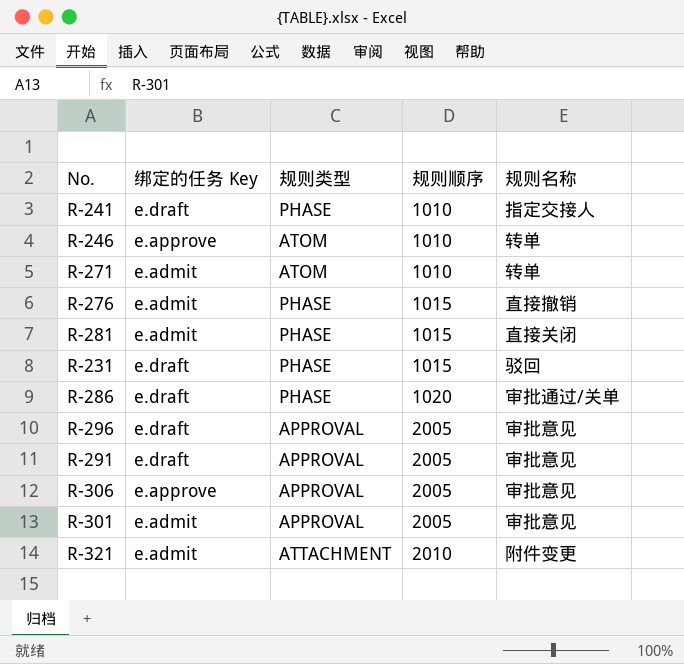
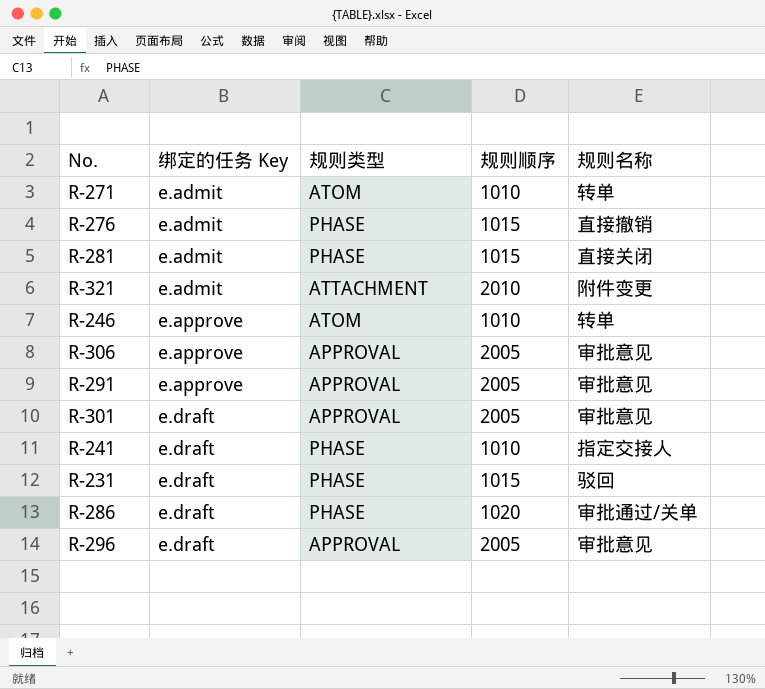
row order: 规则顺序 ascending -> 绑定的任务 Key ascending
R-291 | 绑定的任务 Key: e.draft -> e.approve
R-301 | 绑定的任务 Key: e.admit -> e.draft

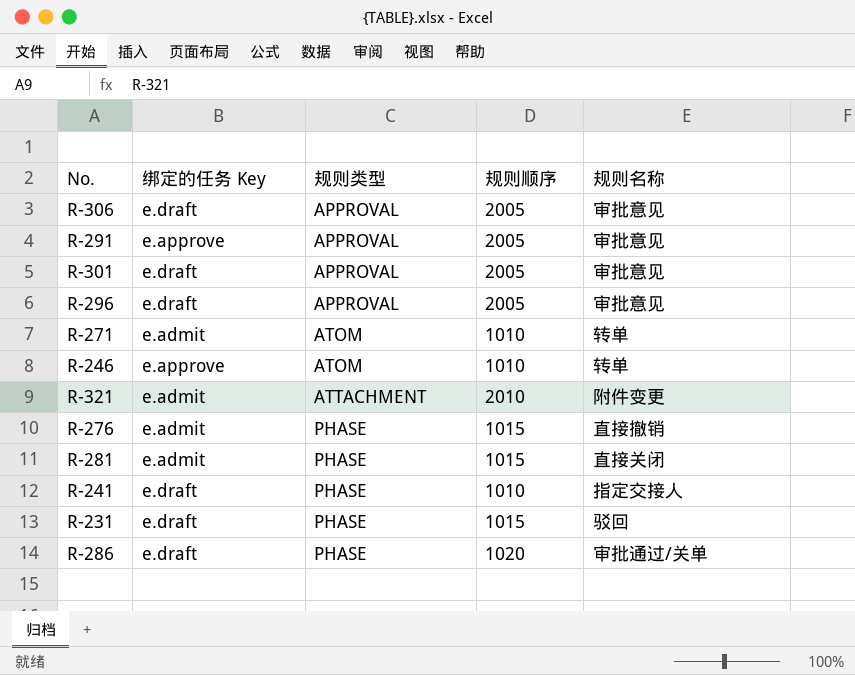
row order: 绑定的任务 Key ascending -> 规则类型 ascending
R-306 | 绑定的任务 Key: e.approve -> e.draft

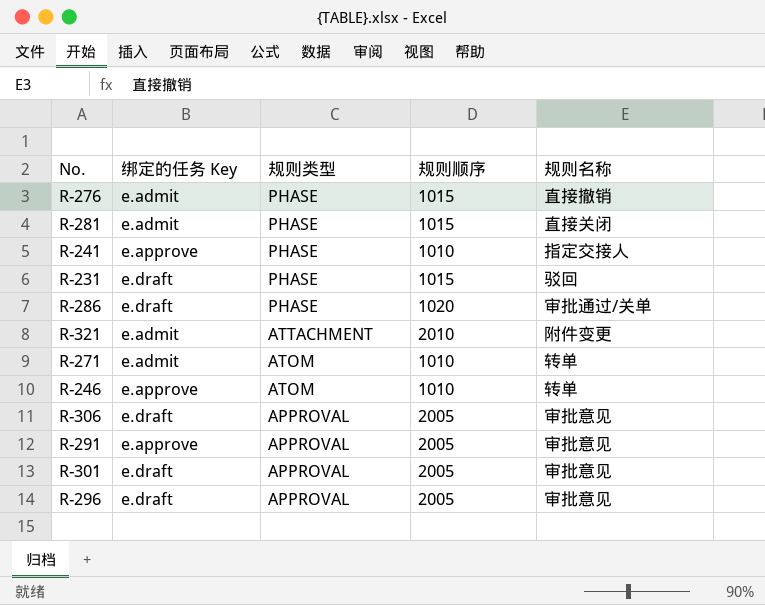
row order: 规则类型 ascending -> 规则类型 descending
R-241 | 绑定的任务 Key: e.draft -> e.approve

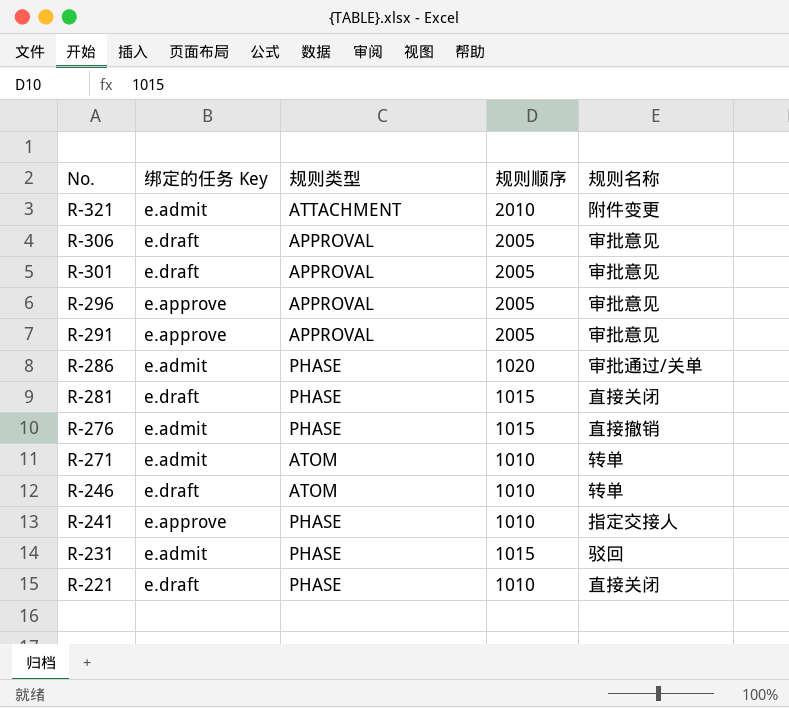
row order: 规则类型 descending -> No. descending
R-296 | 绑定的任务 Key: e.draft -> e.approve
R-286 | 绑定的任务 Key: e.draft -> e.admit
R-281 | 绑定的任务 Key: e.admit -> e.draft
R-246 | 绑定的任务 Key: e.approve -> e.draft
R-231 | 绑定的任务 Key: e.draft -> e.admit
row R-221: none -> e.draft | PHASE | 1010 | 直接关闭

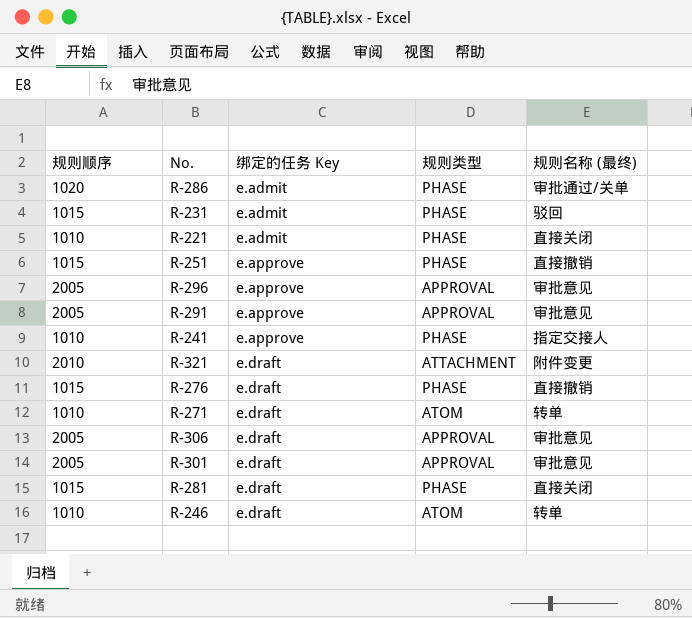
row order: No. descending -> 绑定的任务 Key ascending
column 规则顺序 | position: 4 -> 1
column name: 规则名称 -> 规则名称 (最终)
R-221 | 绑定的任务 Key: e.draft -> e.admit
row R-251: none -> 1015 | e.approve | PHASE | 直接撤销
R-321 | 绑定的任务 Key: e.admit -> e.draft
R-276 | 绑定的任务 Key: e.admit -> e.draft
R-271 | 绑定的任务 Key: e.admit -> e.draft

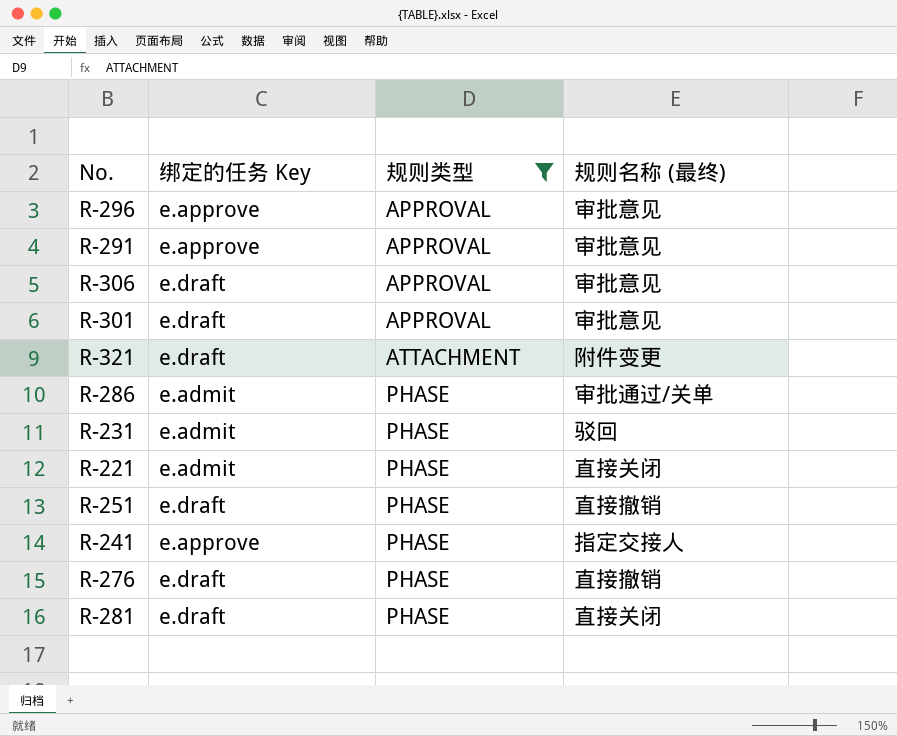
filter: none -> 规则类型 != ATOM
row order: 绑定的任务 Key ascending -> 规则类型 ascending
column 规则顺序 | position: 1 -> none
R-251 | 绑定的任务 Key: e.approve -> e.draft

